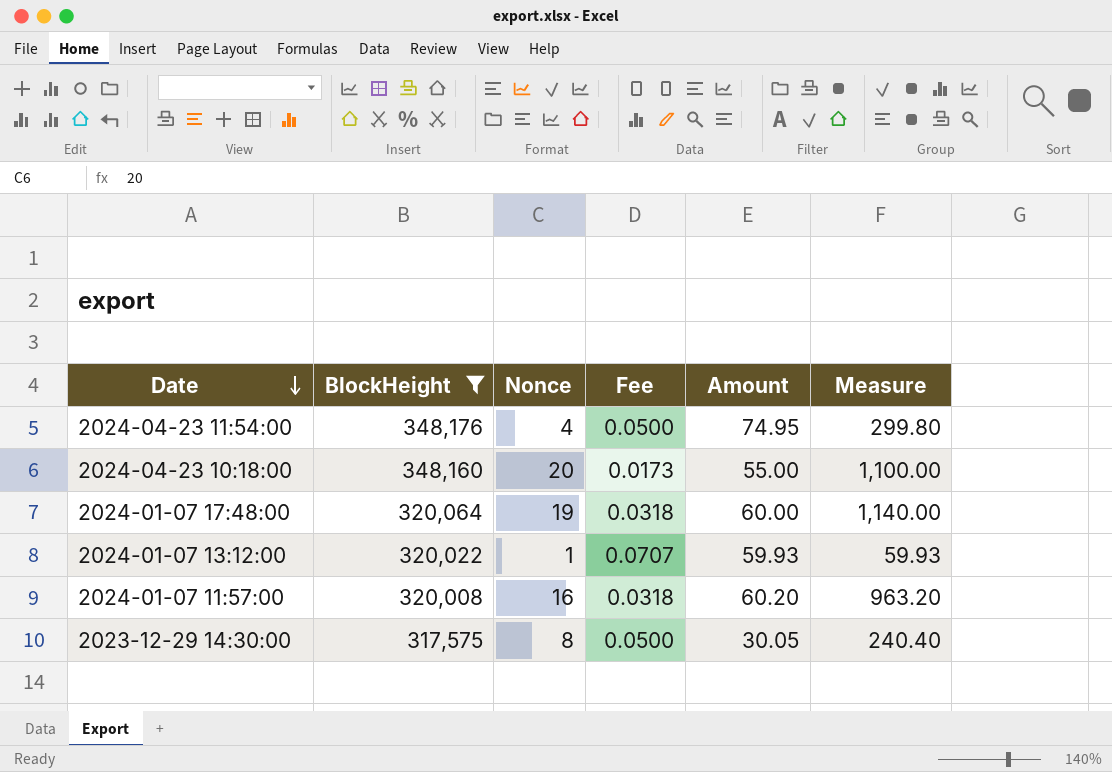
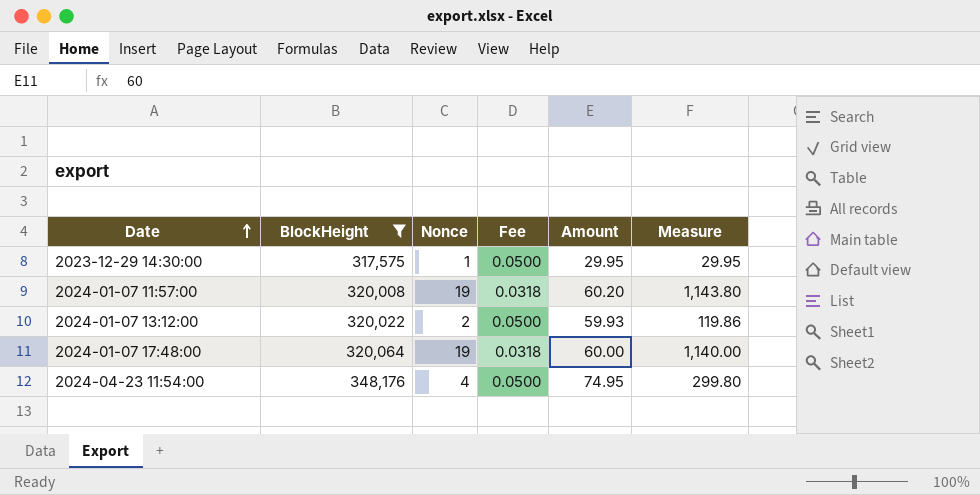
row order: Date descending -> Date ascending
row 2024-04-23 10:18:00: 348,160 | 20 | 0.0173 | 55.00 | 1,100.00 -> none
2023-12-29 14:30:00 | Nonce: 8 -> 1
2023-12-29 14:30:00 | Amount: 30.05 -> 29.95
2023-12-29 14:30:00 | Measure: 240.40 -> 29.95
2024-01-07 11:57:00 | Nonce: 16 -> 19
2024-01-07 11:57:00 | Measure: 963.20 -> 1,143.80
2024-01-07 13:12:00 | Nonce: 1 -> 2
2024-01-07 13:12:00 | Fee: 0.0707 -> 0.0500
2024-01-07 13:12:00 | Measure: 59.93 -> 119.86

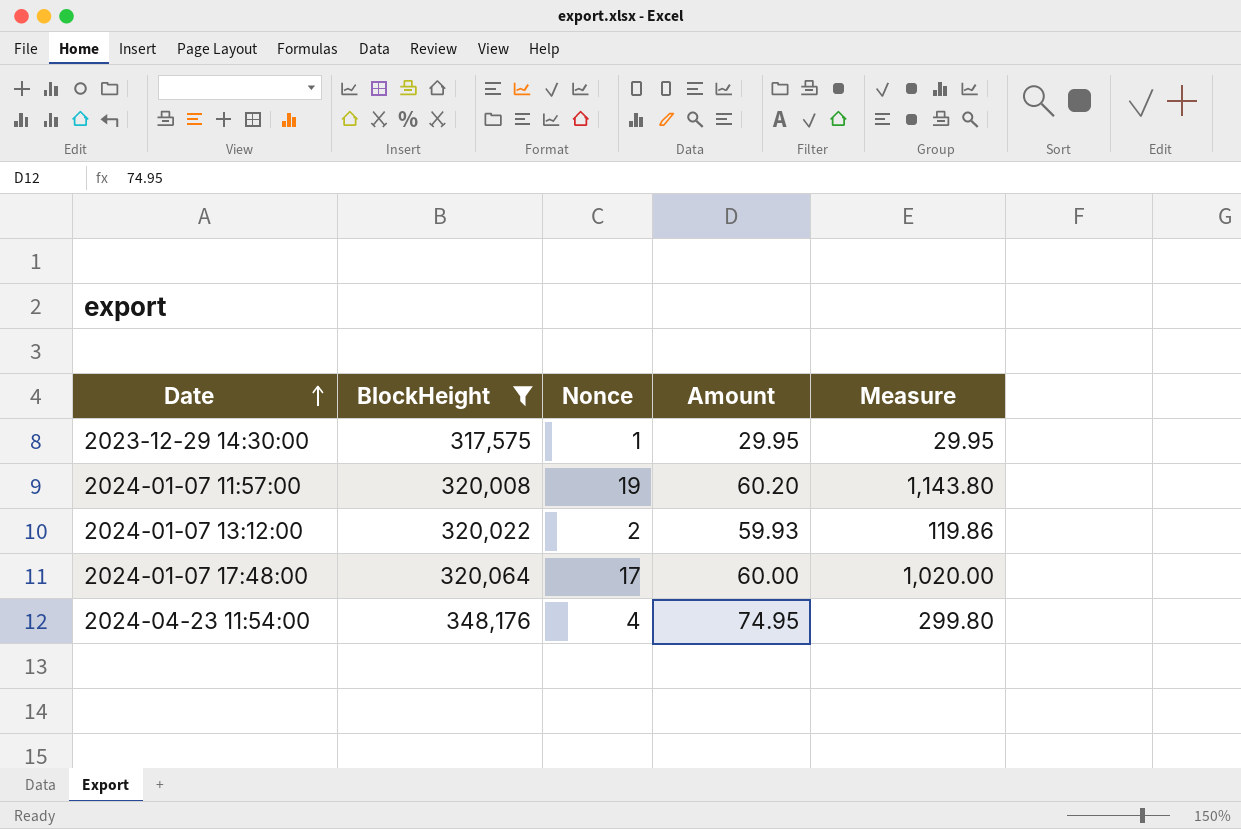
column Fee | position: 4 -> none
2024-01-07 17:48:00 | Nonce: 19 -> 17
2024-01-07 17:48:00 | Measure: 1,140.00 -> 1,020.00

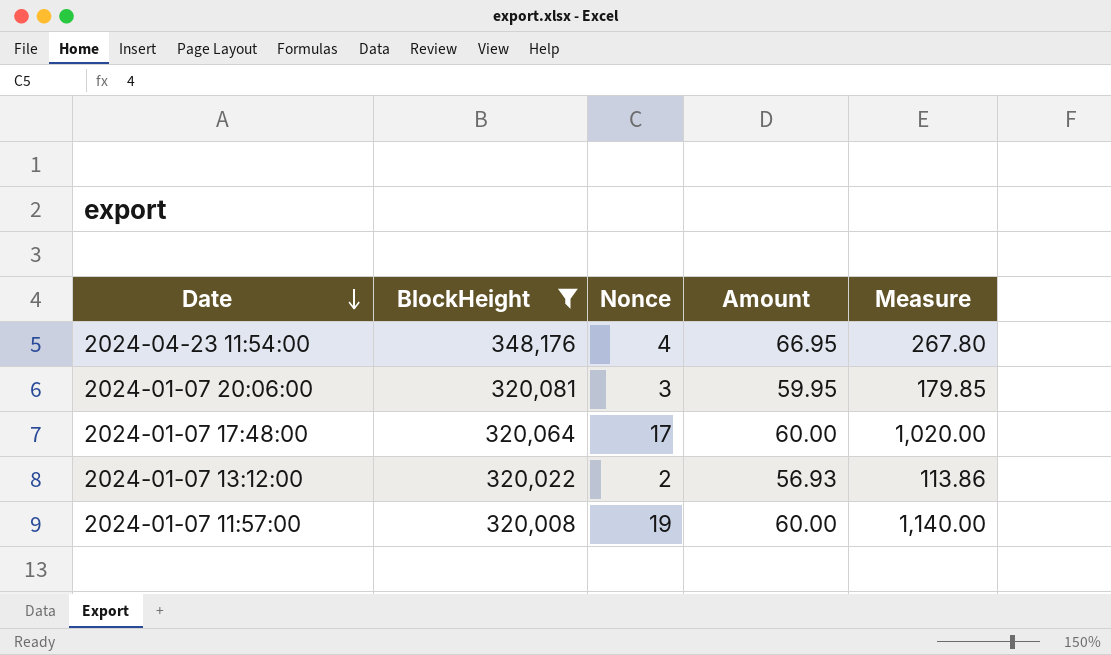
row order: Date ascending -> Date descending
row 2023-12-29 14:30:00: 317,575 | 1 | 29.95 | 29.95 -> none
2024-04-23 11:54:00 | Amount: 74.95 -> 66.95
2024-04-23 11:54:00 | Measure: 299.80 -> 267.80
row 2024-01-07 20:06:00: none -> 320,081 | 3 | 59.95 | 179.85
2024-01-07 13:12:00 | Amount: 59.93 -> 56.93
2024-01-07 13:12:00 | Measure: 119.86 -> 113.86
2024-01-07 11:57:00 | Amount: 60.20 -> 60.00
2024-01-07 11:57:00 | Measure: 1,143.80 -> 1,140.00

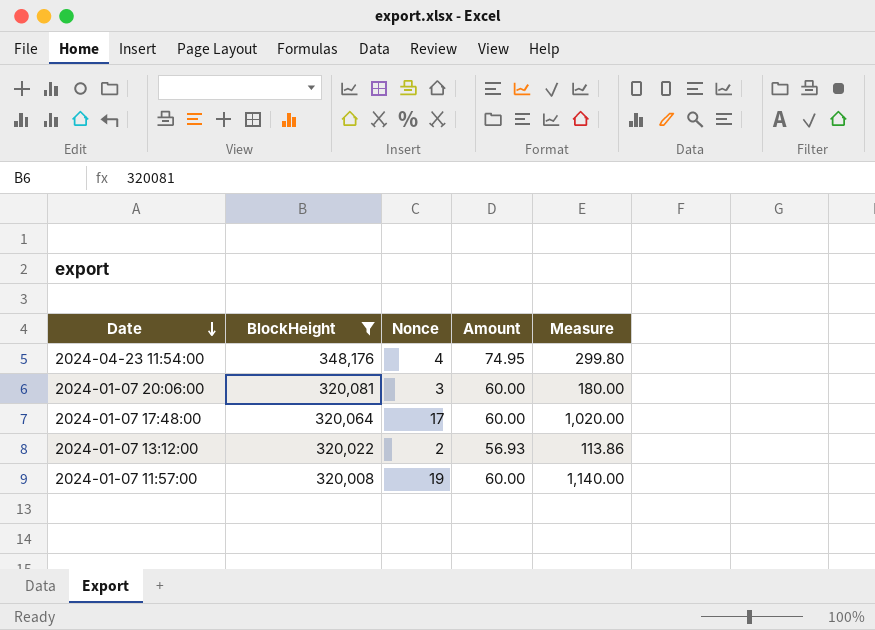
2024-04-23 11:54:00 | Amount: 66.95 -> 74.95
2024-04-23 11:54:00 | Measure: 267.80 -> 299.80
2024-01-07 20:06:00 | Amount: 59.95 -> 60.00
2024-01-07 20:06:00 | Measure: 179.85 -> 180.00

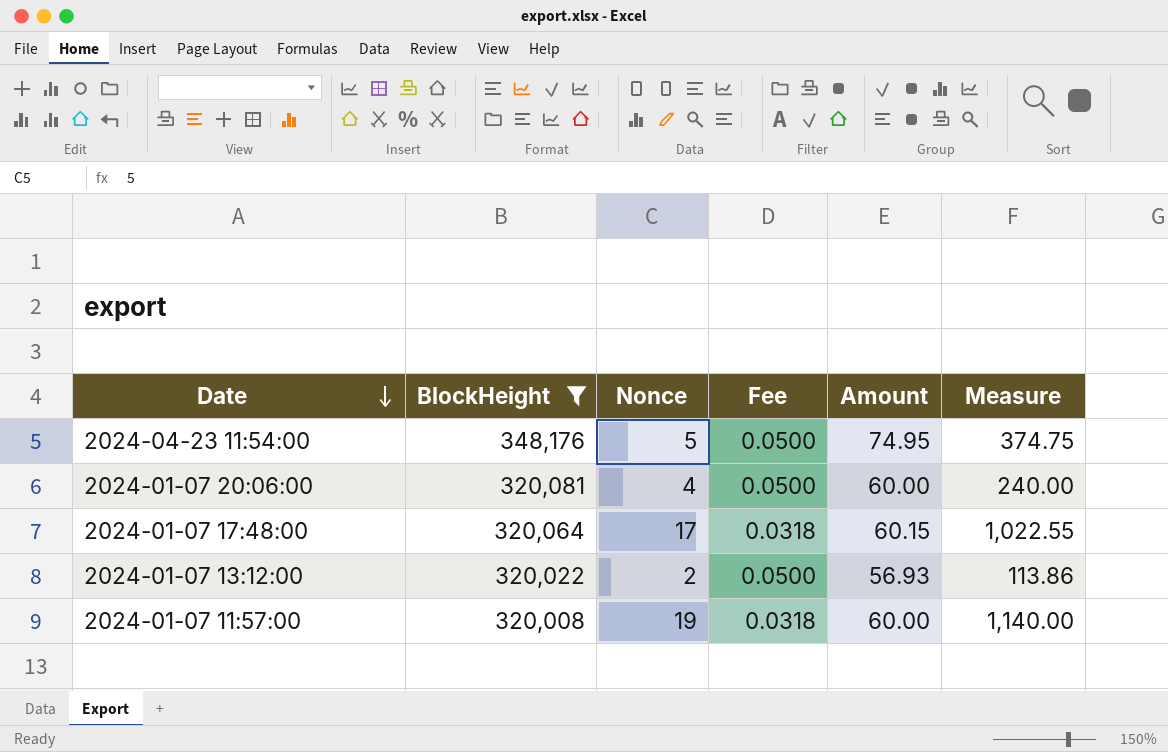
column Fee | position: none -> 4
2024-04-23 11:54:00 | Nonce: 4 -> 5
2024-04-23 11:54:00 | Measure: 299.80 -> 374.75
2024-01-07 20:06:00 | Nonce: 3 -> 4
2024-01-07 20:06:00 | Measure: 180.00 -> 240.00
2024-01-07 17:48:00 | Amount: 60.00 -> 60.15
2024-01-07 17:48:00 | Measure: 1,020.00 -> 1,022.55

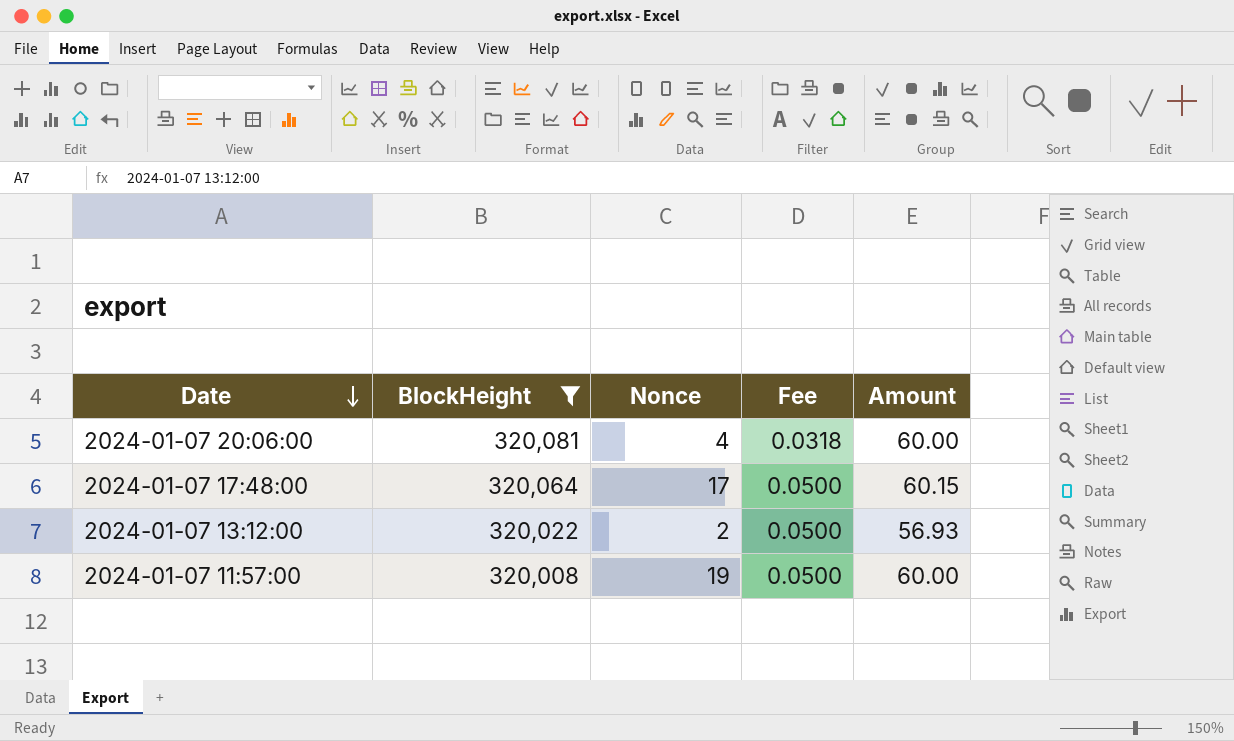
column Measure | formula: [Nonce] * [Amount] -> none
row 2024-04-23 11:54:00: 348,176 | 5 | 0.0500 | 74.95 | 374.75 -> none
2024-01-07 20:06:00 | Fee: 0.0500 -> 0.0318
2024-01-07 17:48:00 | Fee: 0.0318 -> 0.0500
2024-01-07 11:57:00 | Fee: 0.0318 -> 0.0500

